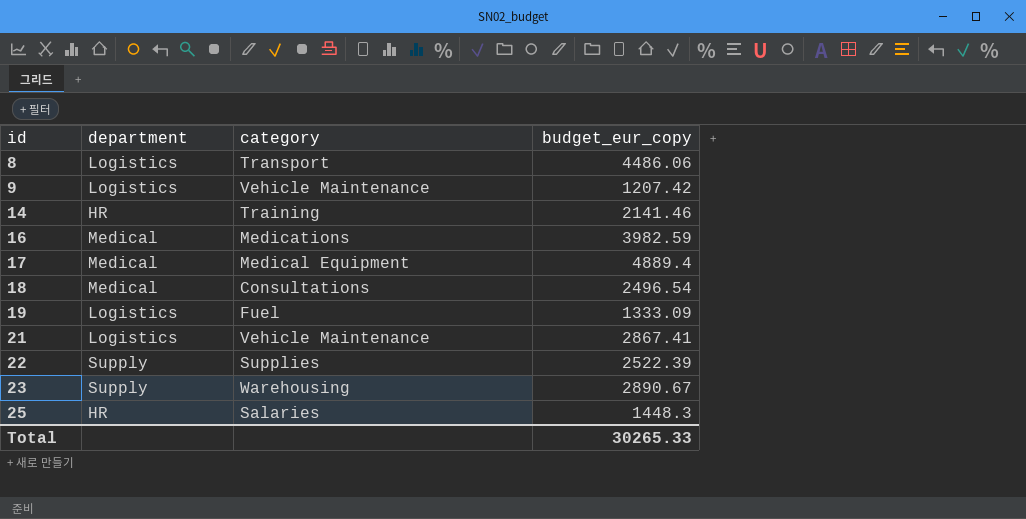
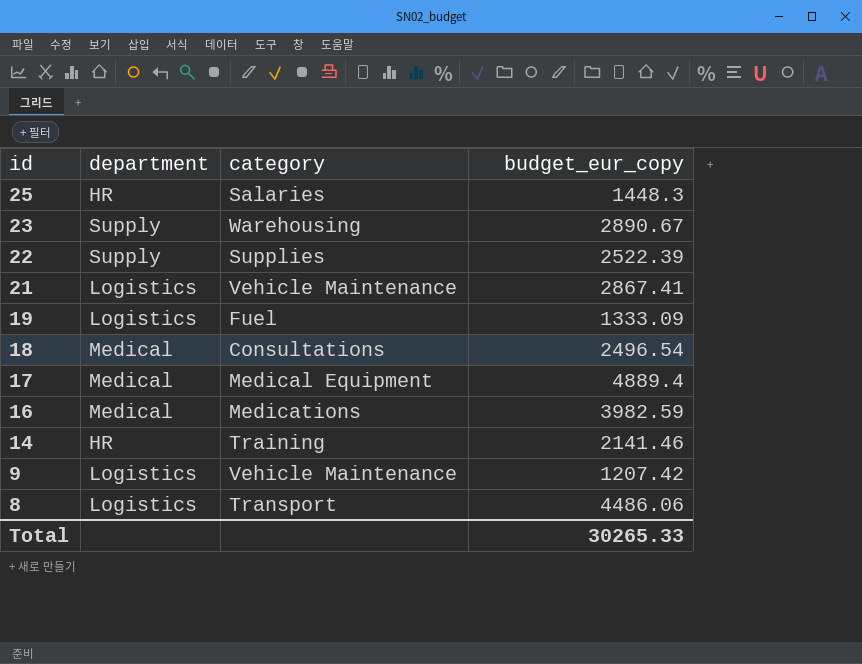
row order: id ascending -> id descending

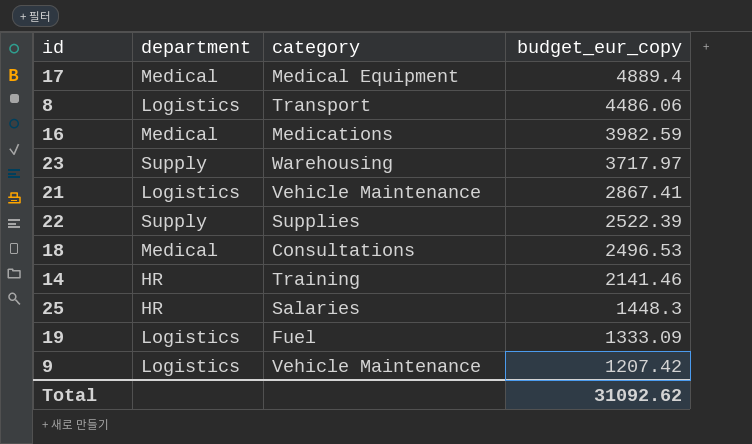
row order: id descending -> budget_eur_copy descending
23 | budget_eur_copy: 2890.67 -> 3717.97
18 | budget_eur_copy: 2496.54 -> 2496.53
Total | budget_eur_copy: 30265.33 -> 31092.62

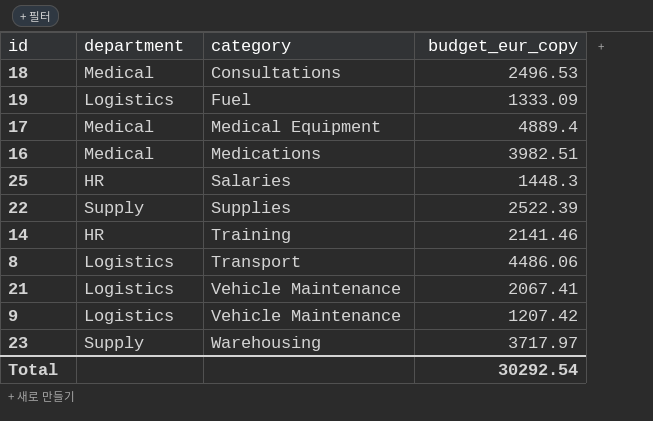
row order: budget_eur_copy descending -> category ascending
16 | budget_eur_copy: 3982.59 -> 3982.51
21 | budget_eur_copy: 2867.41 -> 2067.41
Total | budget_eur_copy: 31092.62 -> 30292.54

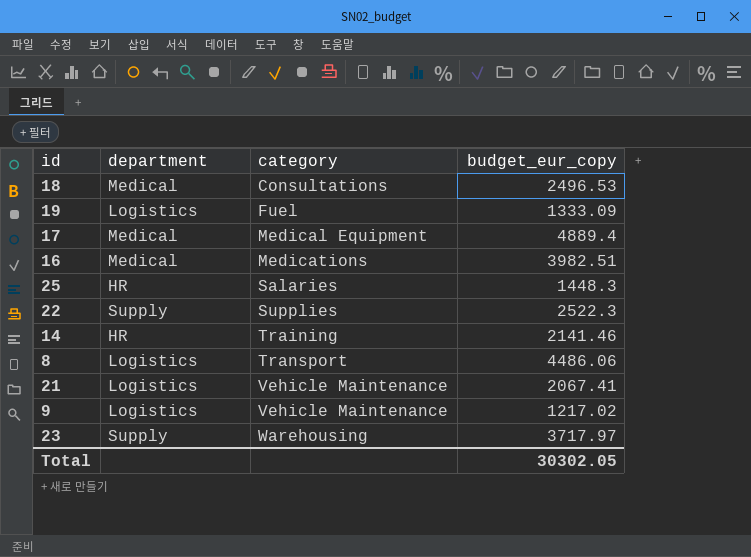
22 | budget_eur_copy: 2522.39 -> 2522.3
9 | budget_eur_copy: 1207.42 -> 1217.02
Total | budget_eur_copy: 30292.54 -> 30302.05

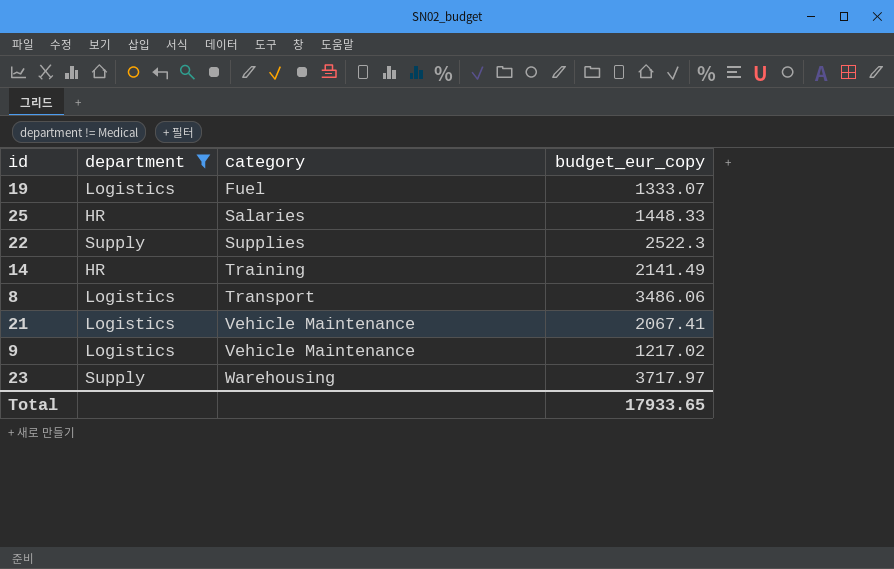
filter: none -> department != Medical
19 | budget_eur_copy: 1333.09 -> 1333.07
25 | budget_eur_copy: 1448.3 -> 1448.33
14 | budget_eur_copy: 2141.46 -> 2141.49
8 | budget_eur_copy: 4486.06 -> 3486.06
Total | budget_eur_copy: 30302.05 -> 17933.65

